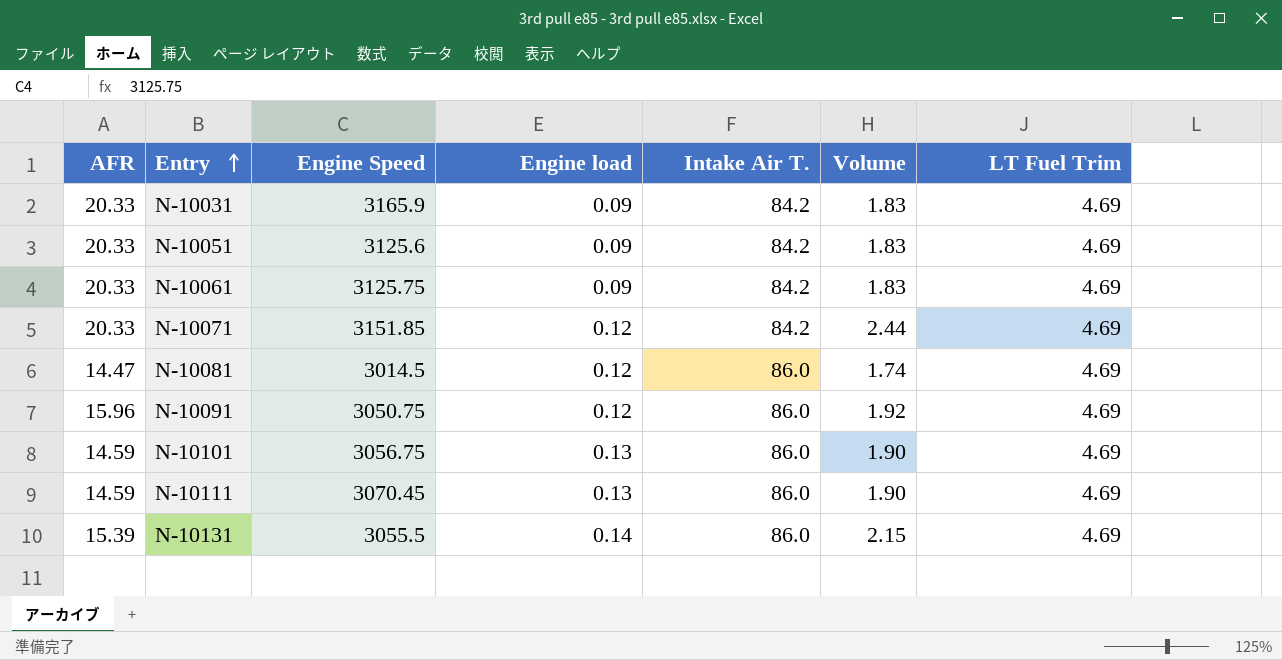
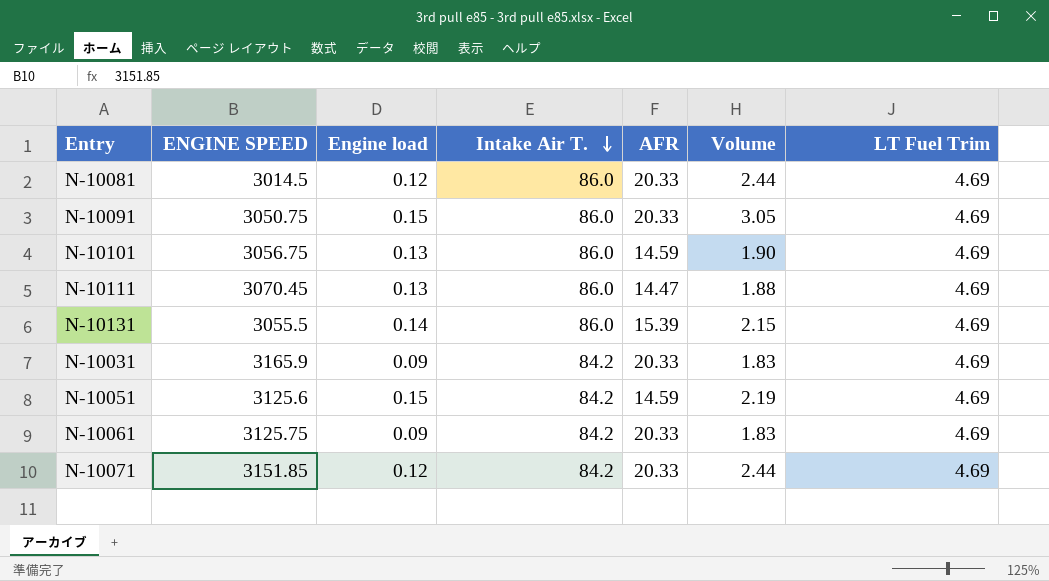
row order: Entry ascending -> Intake Air T. descending
column name: Engine Speed -> ENGINE SPEED
column AFR | position: 1 -> 5
N-10081 | AFR: 14.47 -> 20.33
N-10081 | Volume: 1.74 -> 2.44
N-10091 | Engine load: 0.12 -> 0.15
N-10091 | AFR: 15.96 -> 20.33
N-10091 | Volume: 1.92 -> 3.05
N-10111 | AFR: 14.59 -> 14.47
N-10111 | Volume: 1.90 -> 1.88
N-10051 | Engine load: 0.09 -> 0.15
N-10051 | AFR: 20.33 -> 14.59
N-10051 | Volume: 1.83 -> 2.19

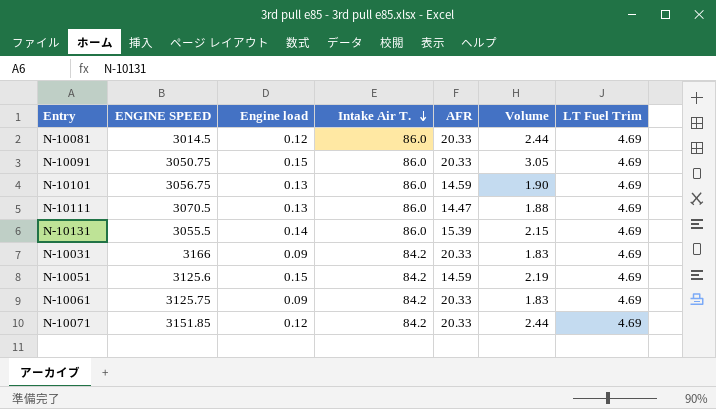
N-10111 | ENGINE SPEED: 3070.45 -> 3070.5
N-10031 | ENGINE SPEED: 3165.9 -> 3166

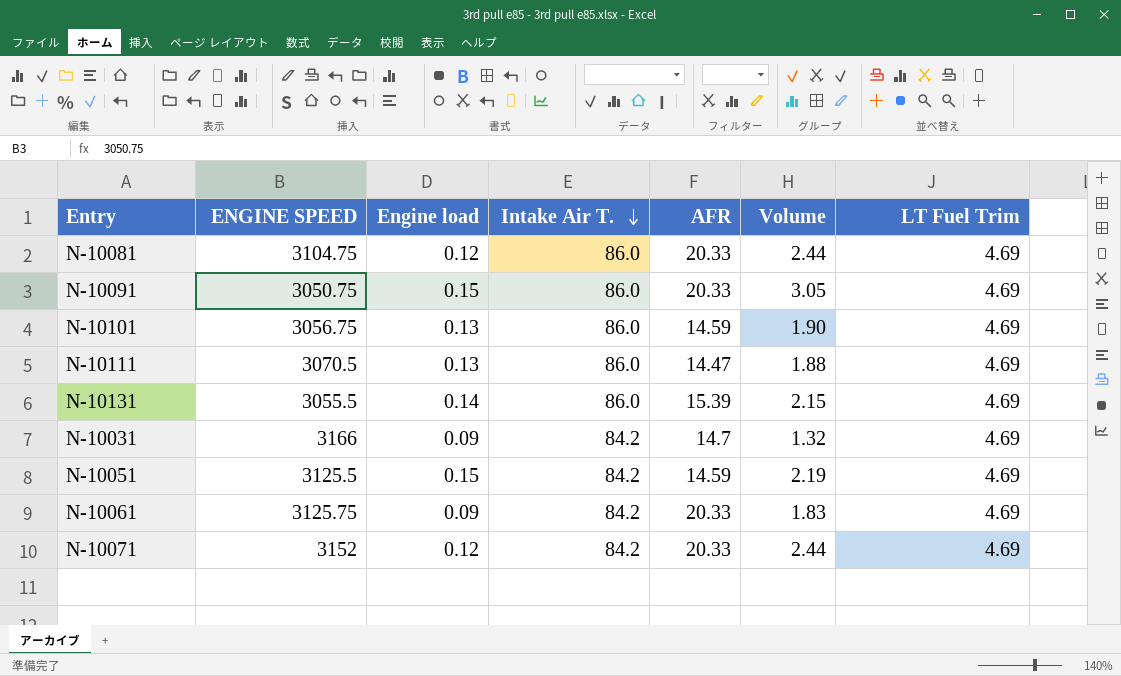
N-10081 | ENGINE SPEED: 3014.5 -> 3104.75
N-10031 | AFR: 20.33 -> 14.7
N-10031 | Volume: 1.83 -> 1.32
N-10051 | ENGINE SPEED: 3125.6 -> 3125.5
N-10071 | ENGINE SPEED: 3151.85 -> 3152

